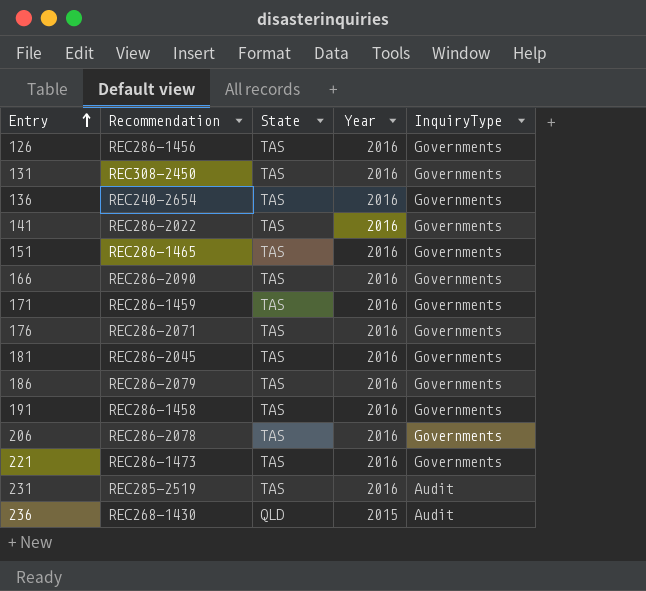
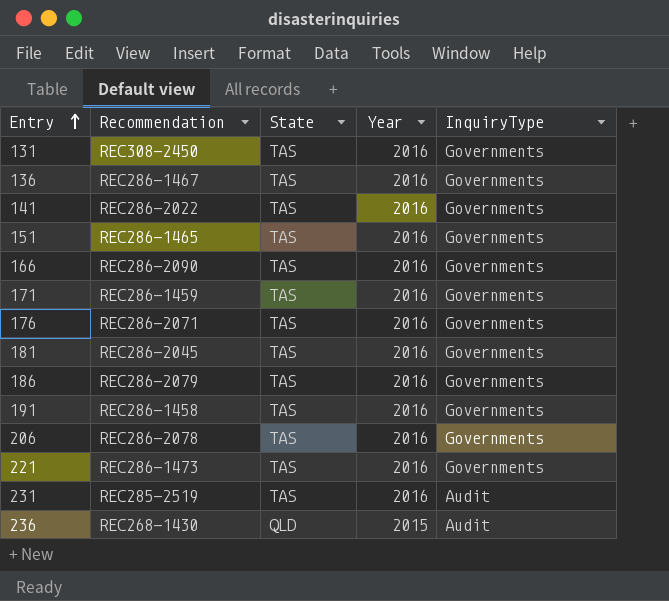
row 126: REC286-1456 | TAS | 2016 | Governments -> none
136 | Recommendation: REC240-2654 -> REC286-1467

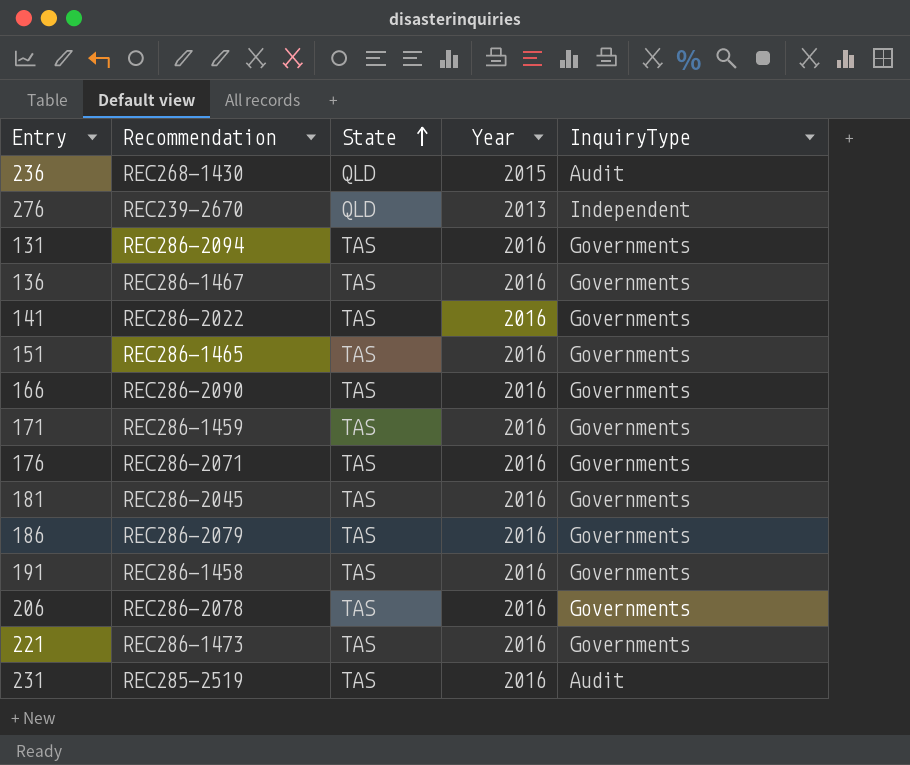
row order: Entry ascending -> State ascending
row 276: none -> REC239-2670 | QLD | 2013 | Independent
131 | Recommendation: REC308-2450 -> REC286-2094

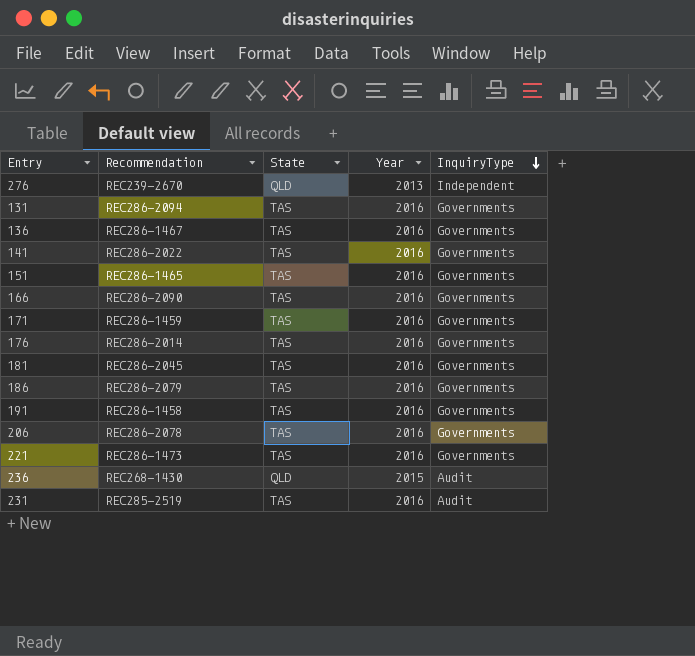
row order: State ascending -> InquiryType descending
176 | Recommendation: REC286-2071 -> REC286-2014

